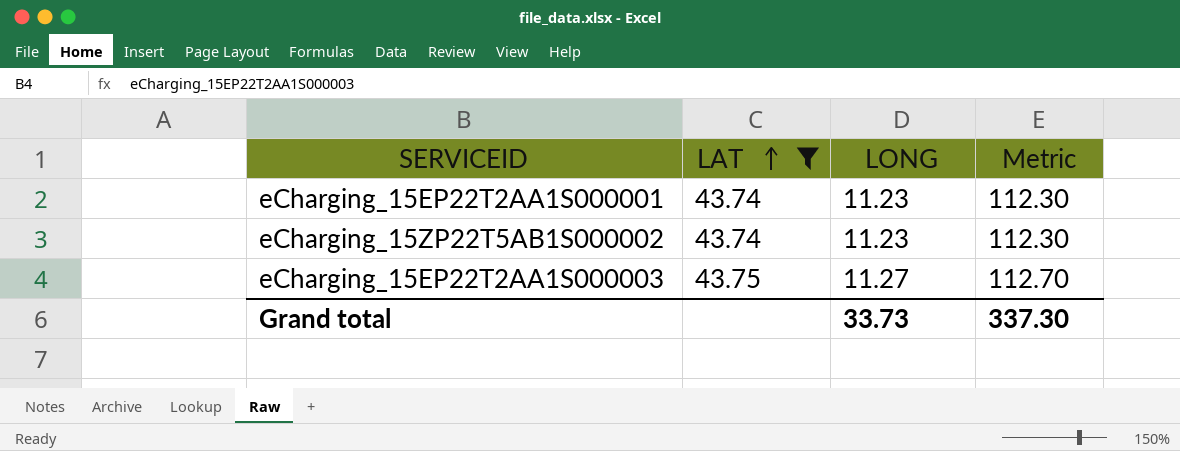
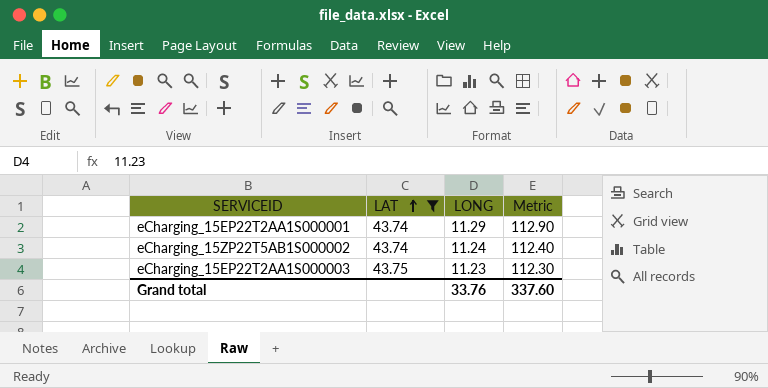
eCharging_15EP22T2AA1S000001 | LONG: 11.23 -> 11.29
eCharging_15EP22T2AA1S000001 | Metric: 112.30 -> 112.90
eCharging_15ZP22T5AB1S000002 | LONG: 11.23 -> 11.24
eCharging_15ZP22T5AB1S000002 | Metric: 112.30 -> 112.40
eCharging_15EP22T2AA1S000003 | LONG: 11.27 -> 11.23
eCharging_15EP22T2AA1S000003 | Metric: 112.70 -> 112.30
Grand total | LONG: 33.73 -> 33.76
Grand total | Metric: 337.30 -> 337.60

